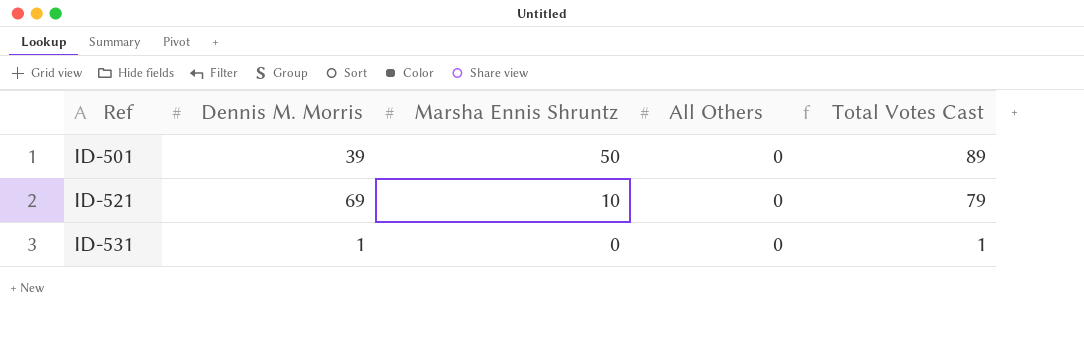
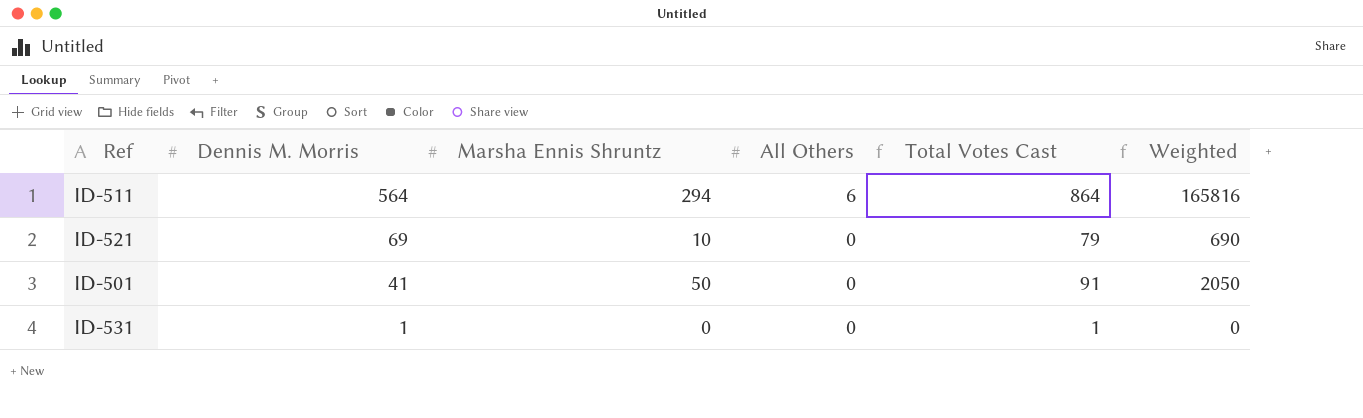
row order: Ref ascending -> Dennis M. Morris descending
column Weighted | formula: none -> [Dennis M. Morris] * [Marsha Ennis Shruntz]
row ID-511: none -> 564 | 294 | 6 | 864 | 165816
ID-501 | Dennis M. Morris: 39 -> 41
ID-501 | Total Votes Cast: 89 -> 91

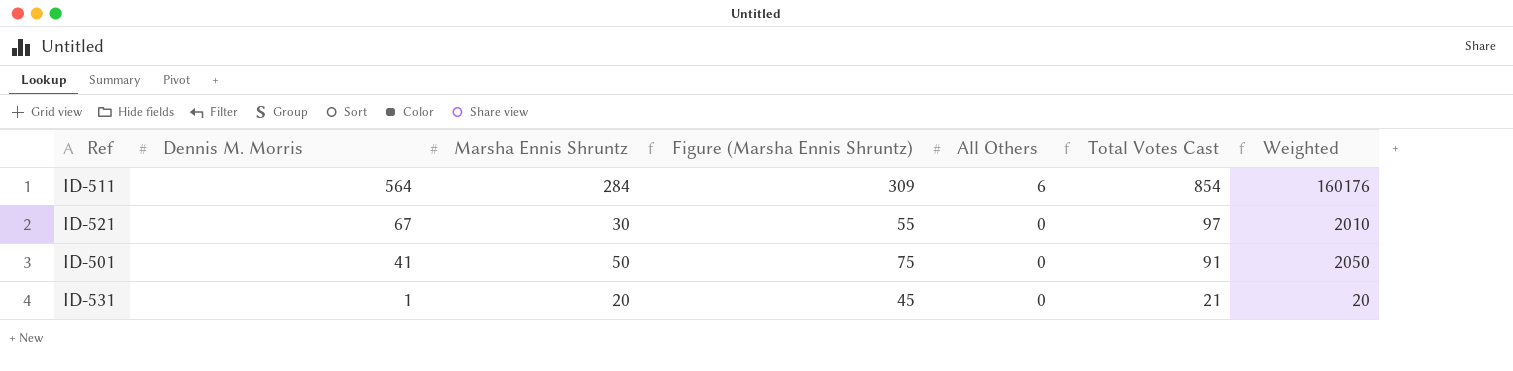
column Figure (Marsha Ennis Shruntz) | formula: none -> [Marsha Ennis Shruntz] + 25
ID-511 | Marsha Ennis Shruntz: 294 -> 284
ID-511 | Total Votes Cast: 864 -> 854
ID-511 | Weighted: 165816 -> 160176
ID-521 | Dennis M. Morris: 69 -> 67
ID-521 | Marsha Ennis Shruntz: 10 -> 30
ID-521 | Total Votes Cast: 79 -> 97
ID-521 | Weighted: 690 -> 2010
ID-531 | Marsha Ennis Shruntz: 0 -> 20
ID-531 | Total Votes Cast: 1 -> 21
ID-531 | Weighted: 0 -> 20

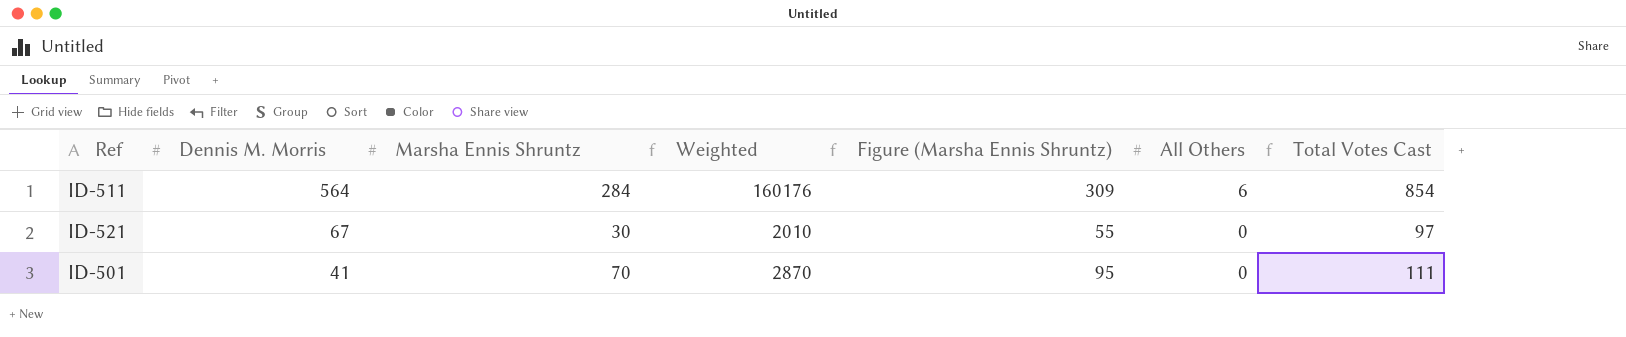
column Weighted | position: 7 -> 4
row ID-531: 1 | 20 | 45 | 0 | 21 | 20 -> none
ID-501 | Marsha Ennis Shruntz: 50 -> 70
ID-501 | Weighted: 2050 -> 2870
ID-501 | Figure (Marsha Ennis Shruntz): 75 -> 95
ID-501 | Total Votes Cast: 91 -> 111

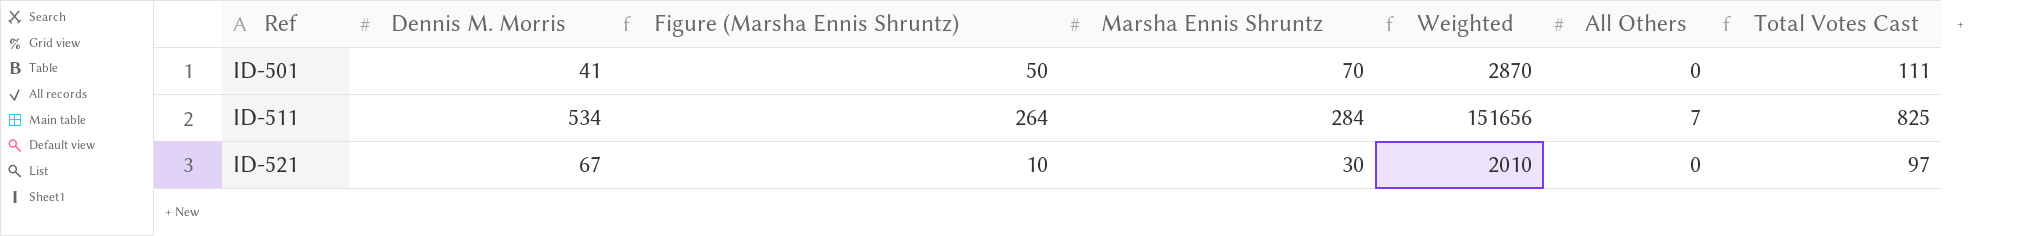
row order: Dennis M. Morris descending -> Ref ascending
column Figure (Marsha Ennis Shruntz) | formula: [Marsha Ennis Shruntz] + 25 -> [Marsha Ennis Shruntz] - 20
column Figure (Marsha Ennis Shruntz) | position: 5 -> 3
ID-511 | Dennis M. Morris: 564 -> 534
ID-511 | Weighted: 160176 -> 151656
ID-511 | All Others: 6 -> 7
ID-511 | Total Votes Cast: 854 -> 825

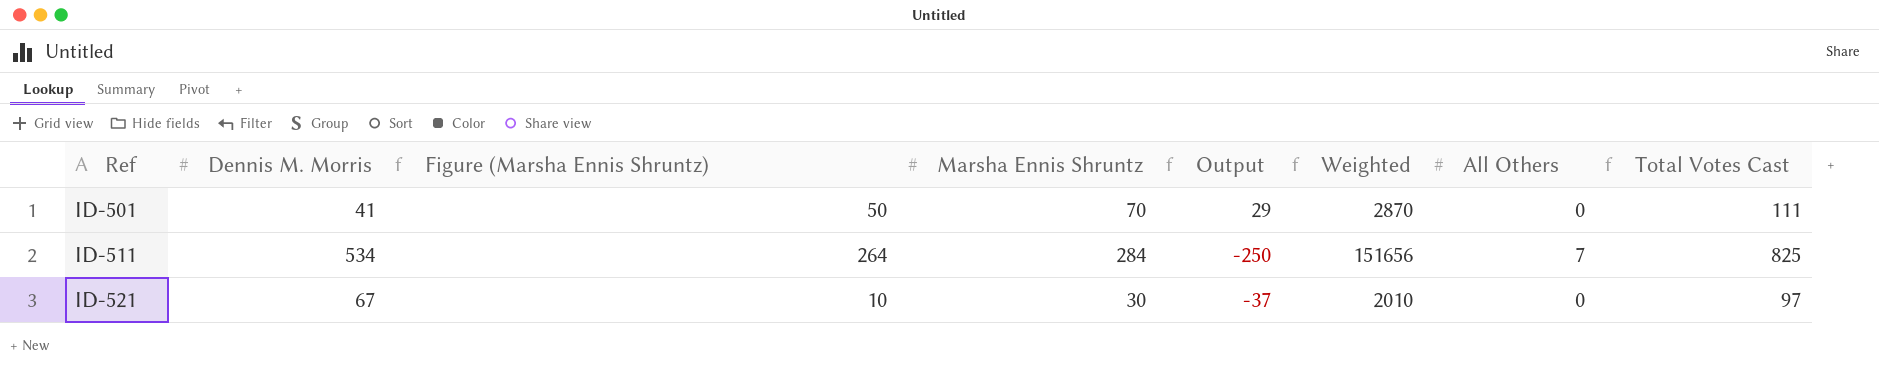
column Output | formula: none -> [Marsha Ennis Shruntz] - [Dennis M. Morris]

